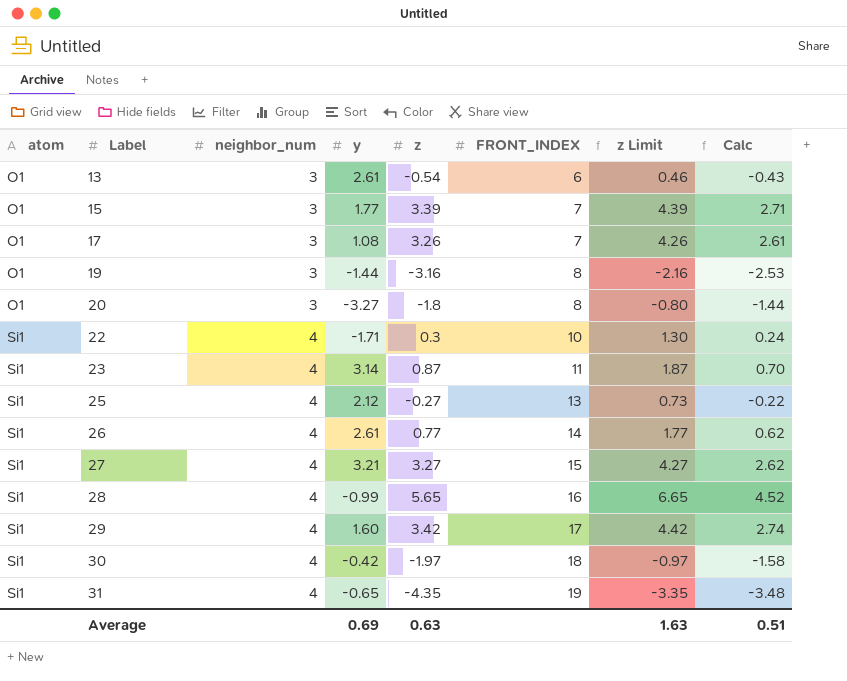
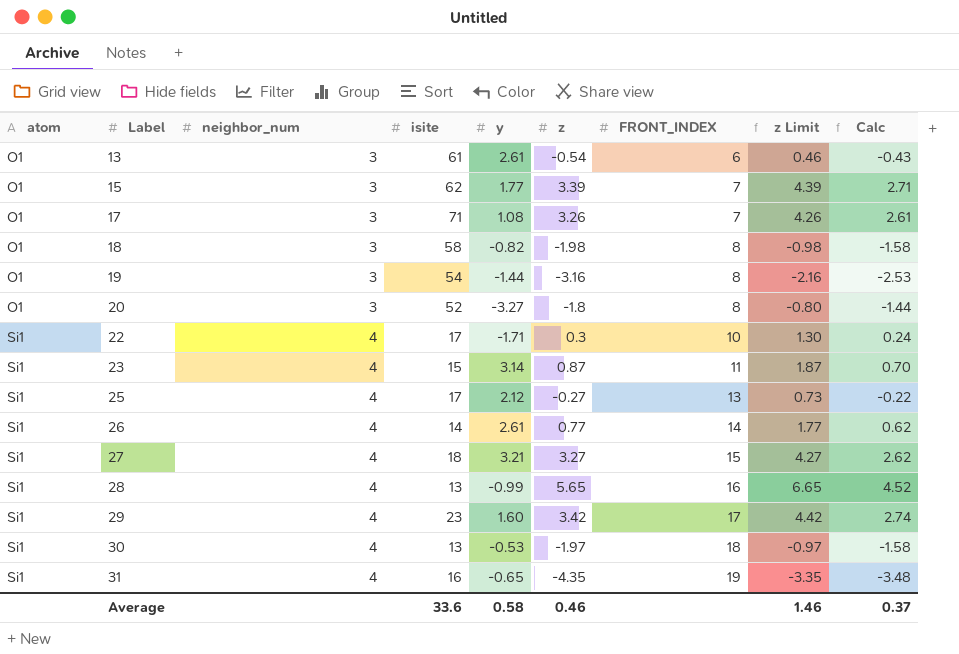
column isite | position: none -> 4
row 18: none -> O1 | 3 | 58 | -0.82 | -1.98 | 8 | -0.98 | -1.58
30 | y: -0.42 -> -0.53
Average | y: 0.69 -> 0.58
Average | z: 0.63 -> 0.46
Average | z Limit: 1.63 -> 1.46
Average | Calc: 0.51 -> 0.37

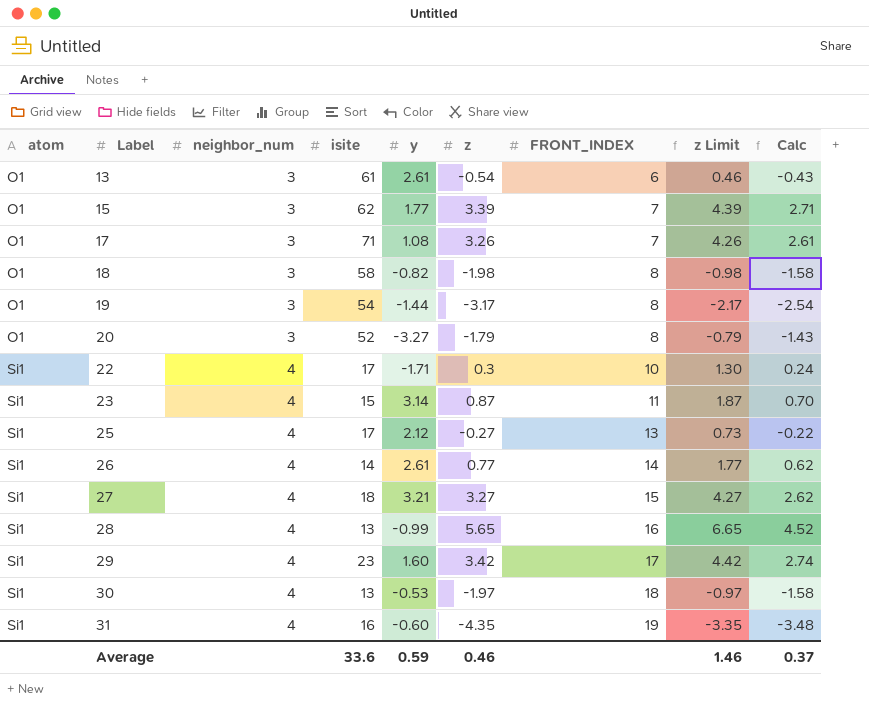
19 | z: -3.16 -> -3.17
19 | z Limit: -2.16 -> -2.17
19 | Calc: -2.53 -> -2.54
20 | z: -1.8 -> -1.79
20 | z Limit: -0.80 -> -0.79
20 | Calc: -1.44 -> -1.43
31 | y: -0.65 -> -0.60
Average | y: 0.58 -> 0.59

